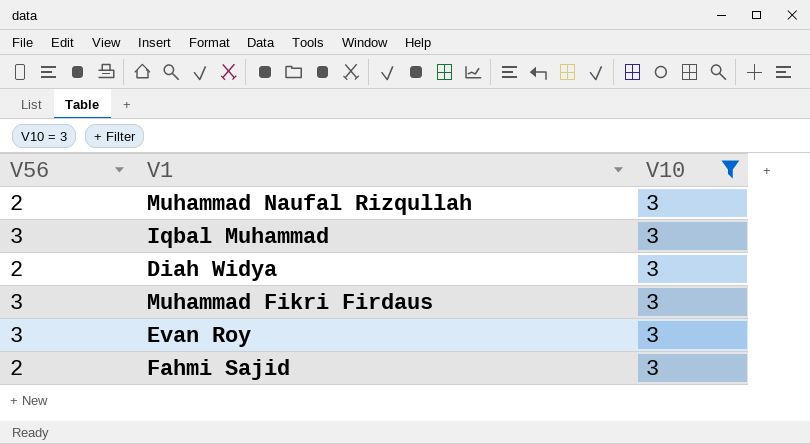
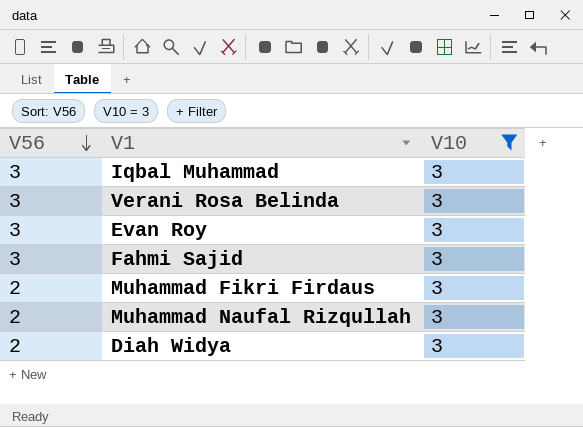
row order: none -> V56 descending
row Verani Rosa Belinda: none -> 3 | 3
Fahmi Sajid | V56: 2 -> 3
Muhammad Fikri Firdaus | V56: 3 -> 2

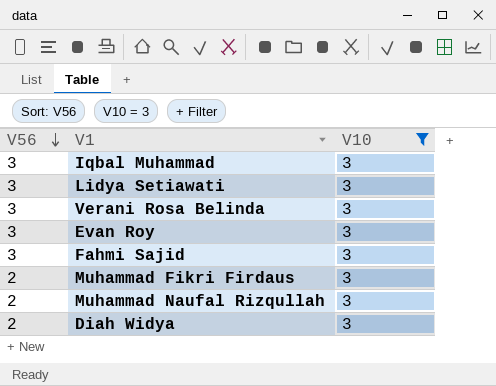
row Lidya Setiawati: none -> 3 | 3

